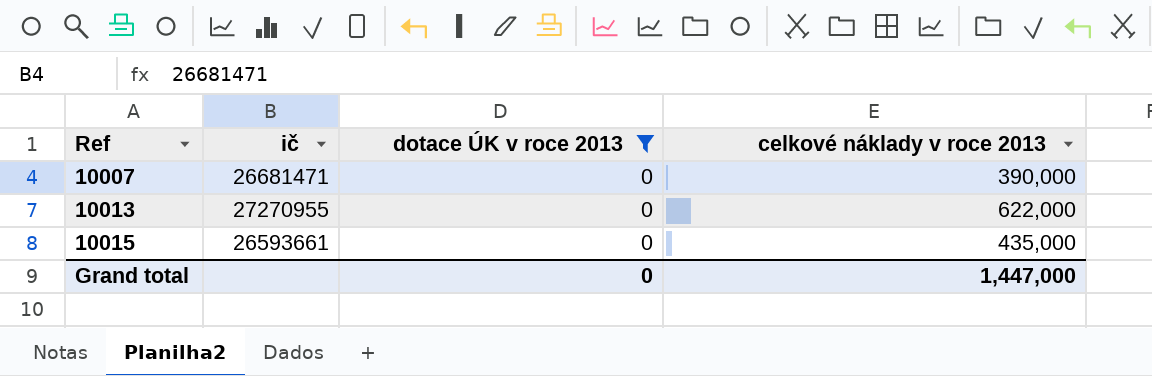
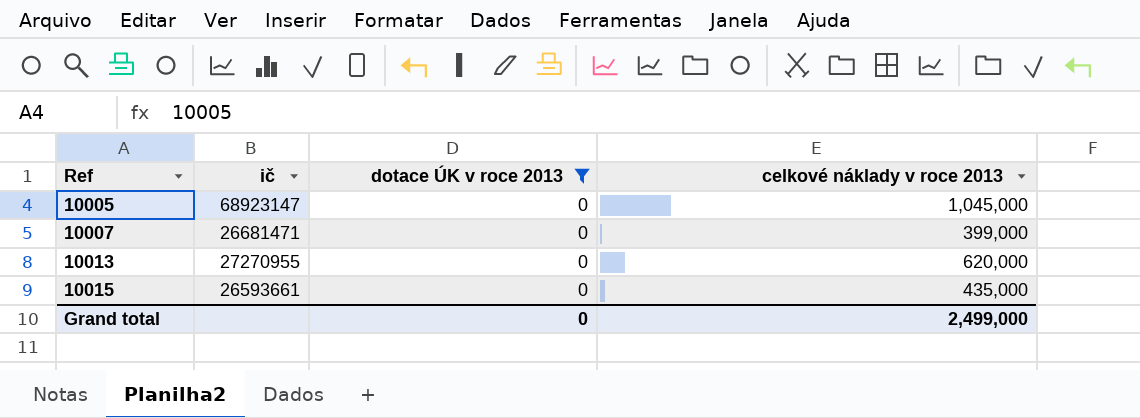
row 10005: none -> 68923147 | 0 | 1,045,000
10007 | celkové náklady v roce 2013: 390,000 -> 399,000
10013 | celkové náklady v roce 2013: 622,000 -> 620,000
Grand total | celkové náklady v roce 2013: 1,447,000 -> 2,499,000

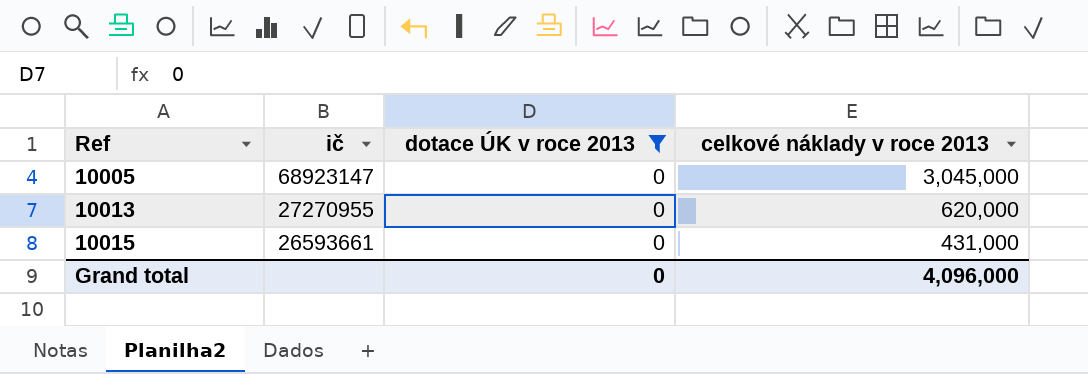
row 10007: 26681471 | 0 | 399,000 -> none
10005 | celkové náklady v roce 2013: 1,045,000 -> 3,045,000
10015 | celkové náklady v roce 2013: 435,000 -> 431,000
Grand total | celkové náklady v roce 2013: 2,499,000 -> 4,096,000

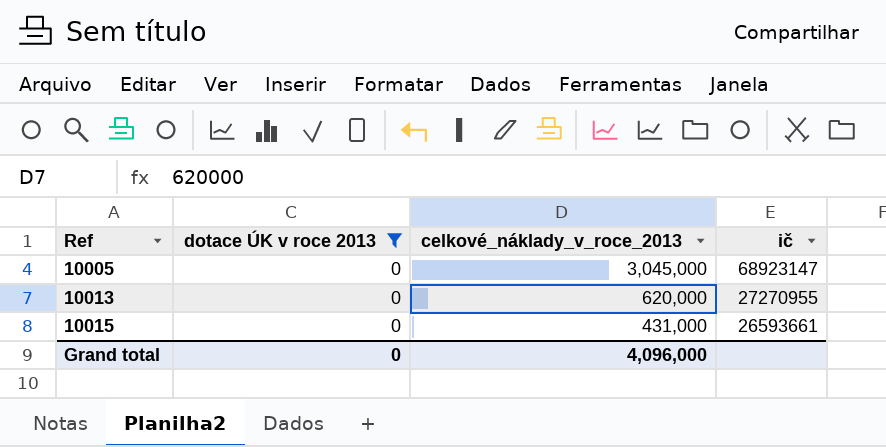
column name: celkové náklady v roce 2013 -> celkové_náklady_v_roce_2013
column ič | position: 2 -> 4

